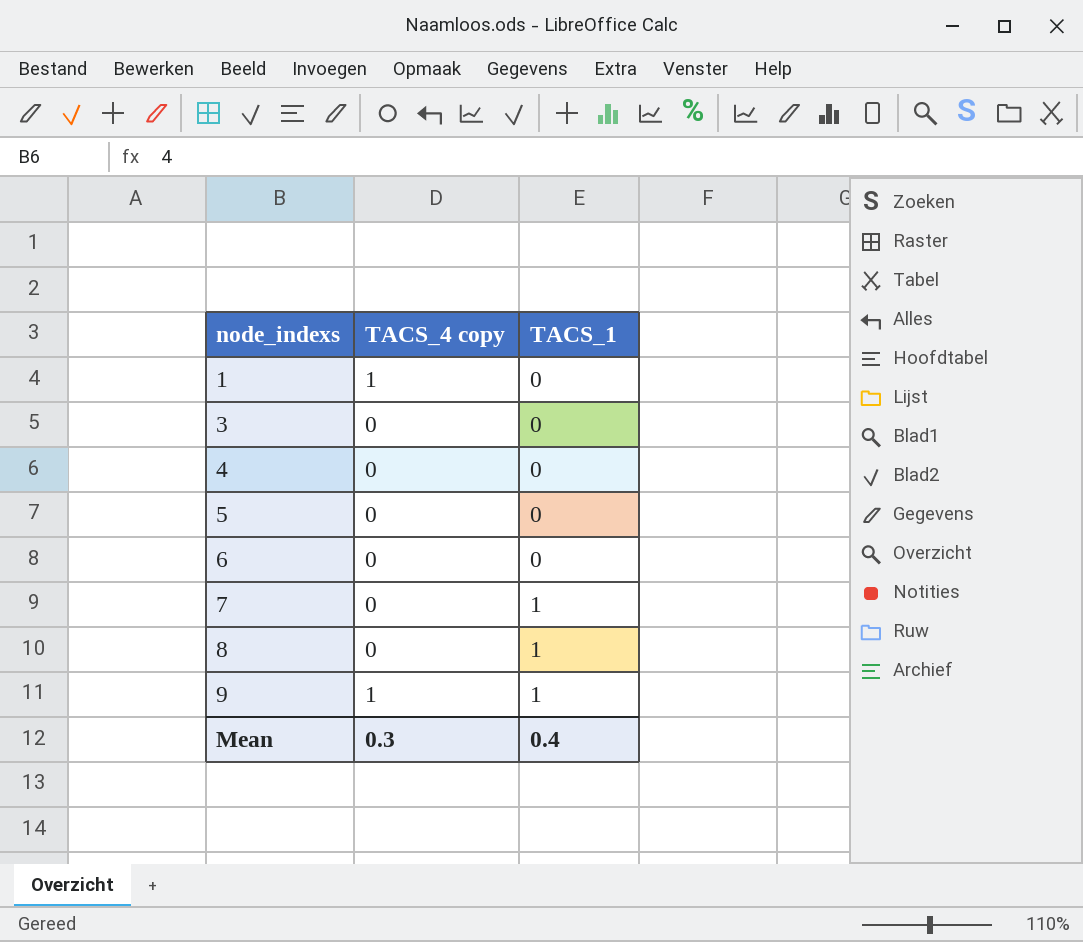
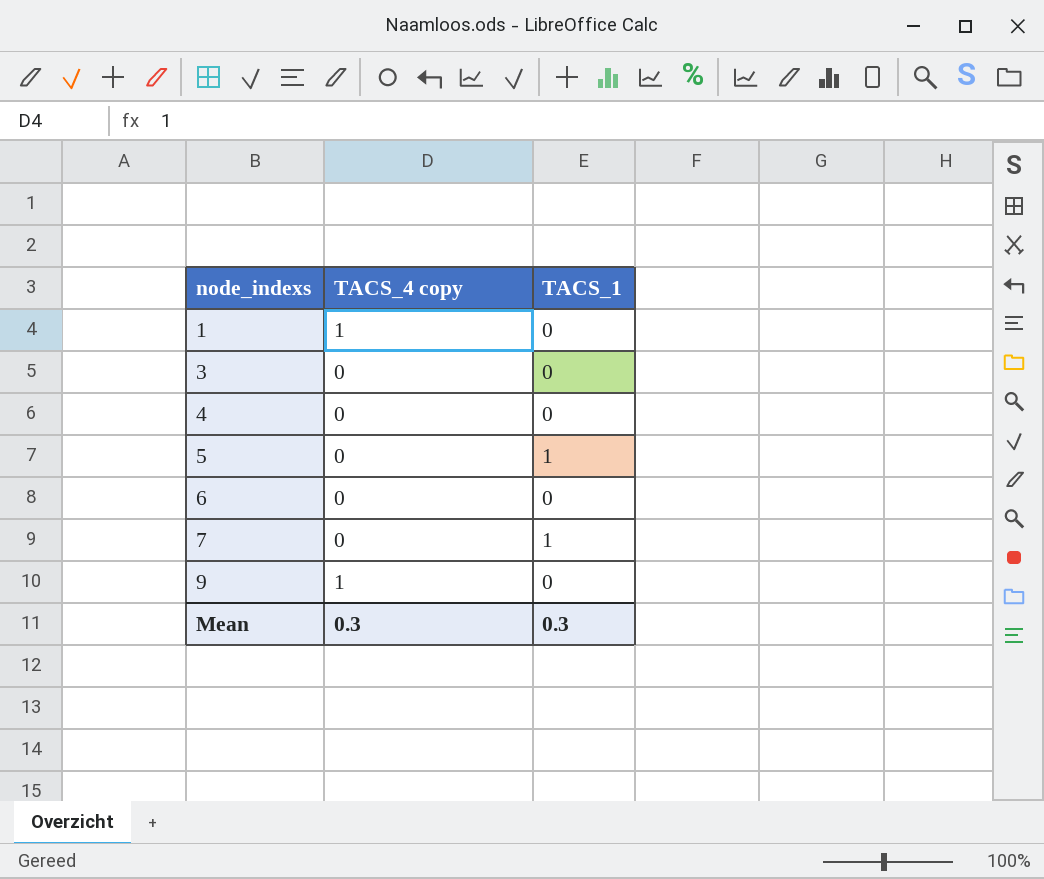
row 8: 0 | 1 -> none
5 | TACS_1: 0 -> 1
9 | TACS_1: 1 -> 0
Mean | TACS_1: 0.4 -> 0.3

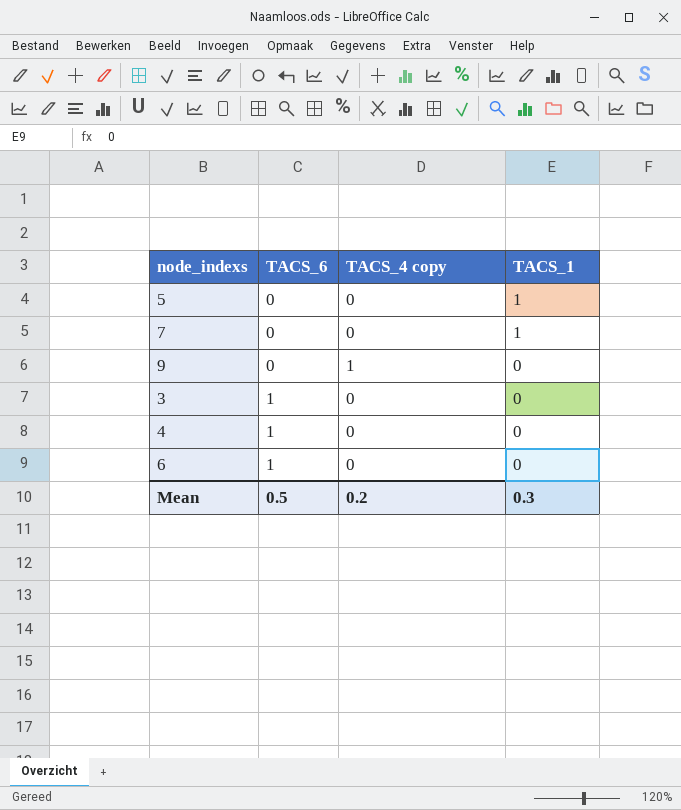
row order: node_indexs ascending -> TACS_6 ascending
column TACS_6 | position: none -> 2
row 1: 1 | 0 -> none
Mean | TACS_4 copy: 0.3 -> 0.2

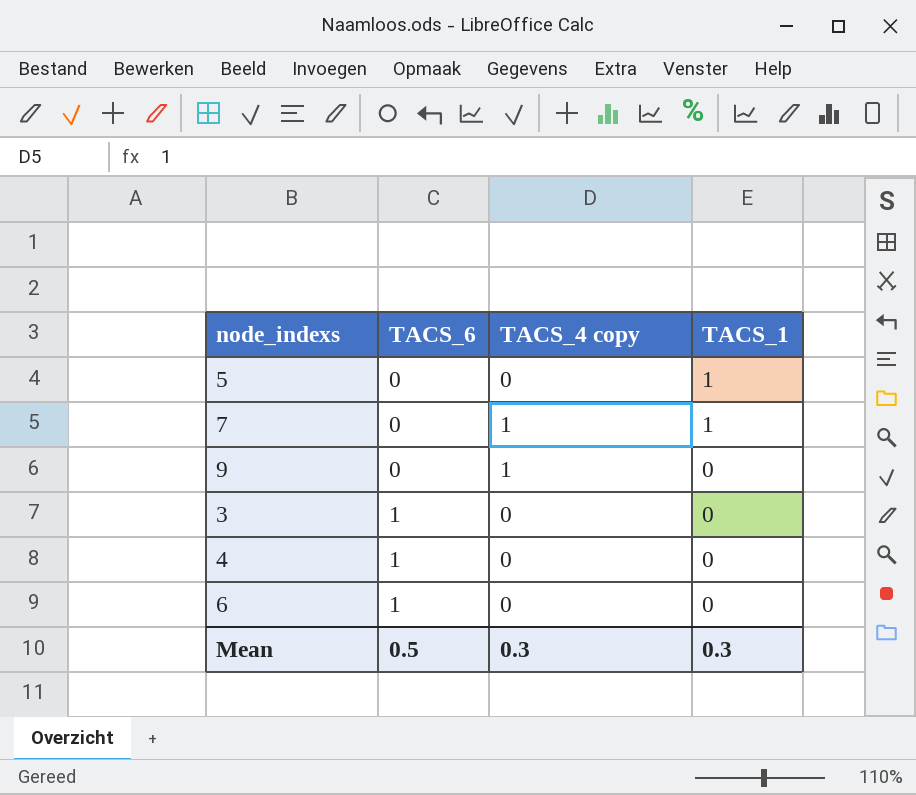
7 | TACS_4 copy: 0 -> 1
Mean | TACS_4 copy: 0.2 -> 0.3

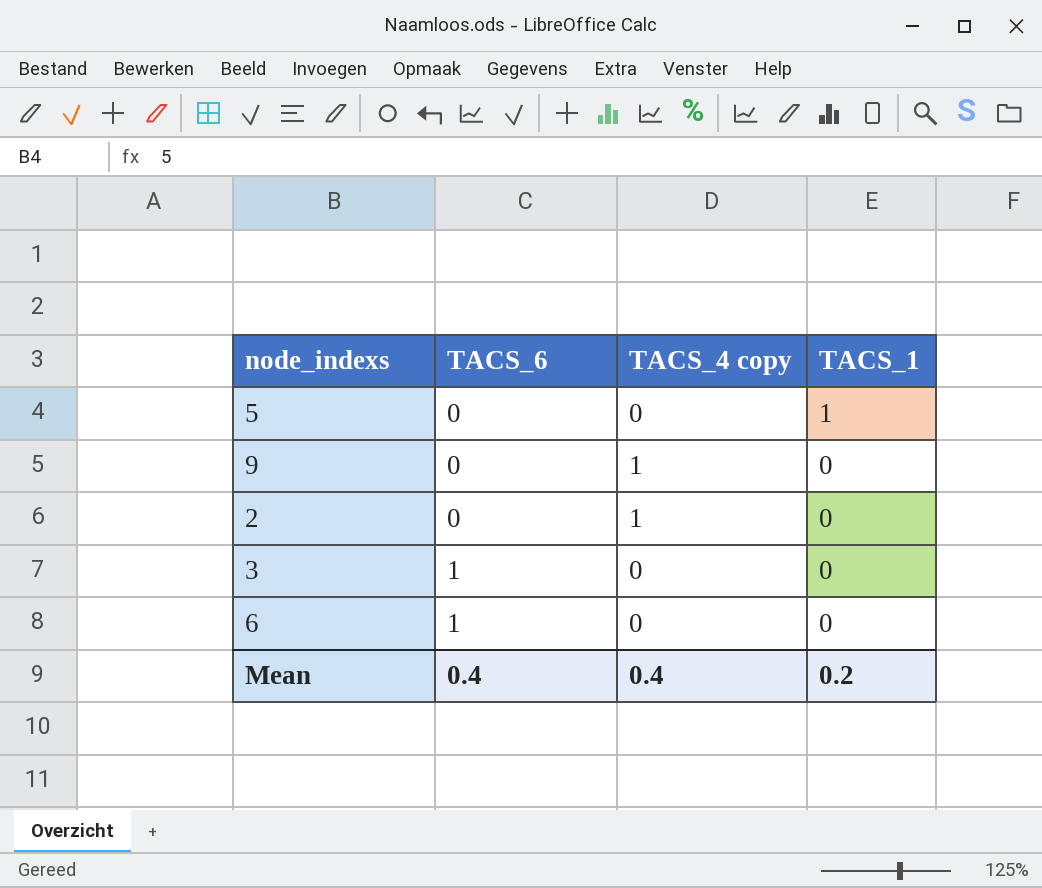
row 7: 0 | 1 | 1 -> none
row 4: 1 | 0 | 0 -> none
row 2: none -> 0 | 1 | 0
Mean | TACS_6: 0.5 -> 0.4
Mean | TACS_4 copy: 0.3 -> 0.4
Mean | TACS_1: 0.3 -> 0.2

